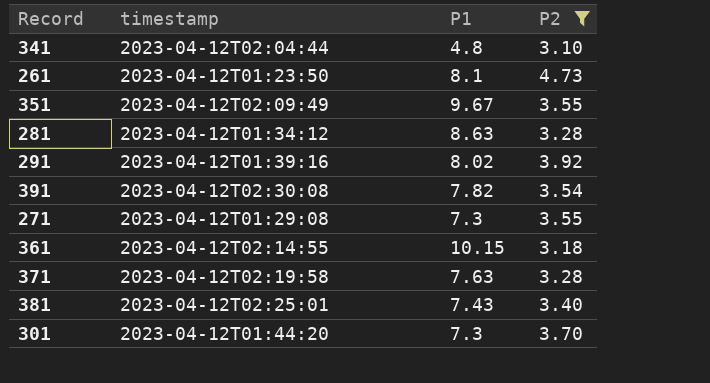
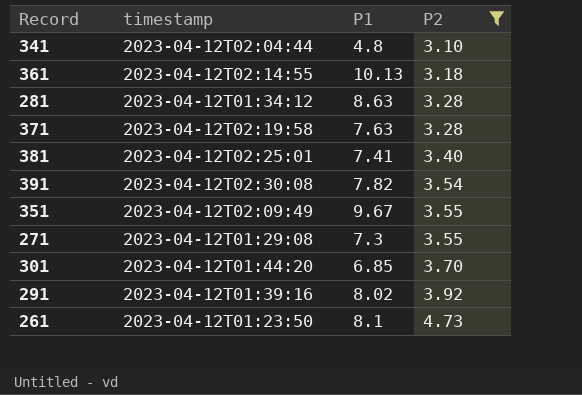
row order: none -> P2 ascending
361 | P1: 10.15 -> 10.13
381 | P1: 7.43 -> 7.41
301 | P1: 7.3 -> 6.85

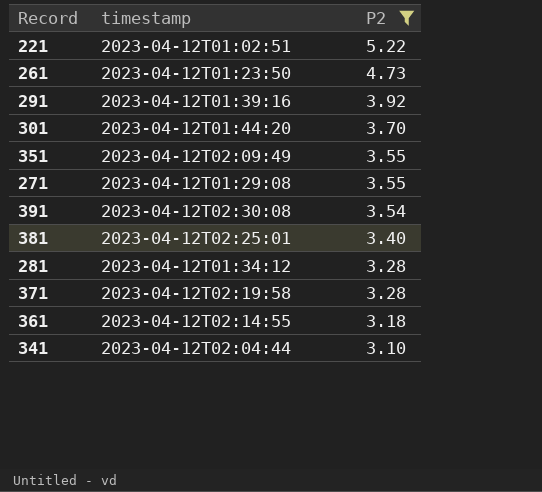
row order: P2 ascending -> P2 descending
column P1 | position: 3 -> none
row 221: none -> 2023-04-12T01:02:51 | 5.22

